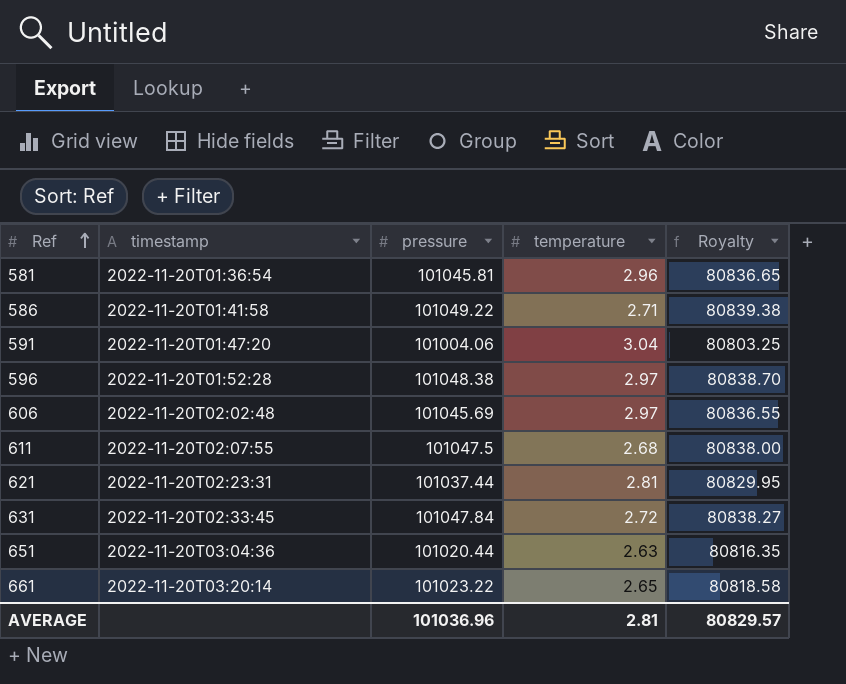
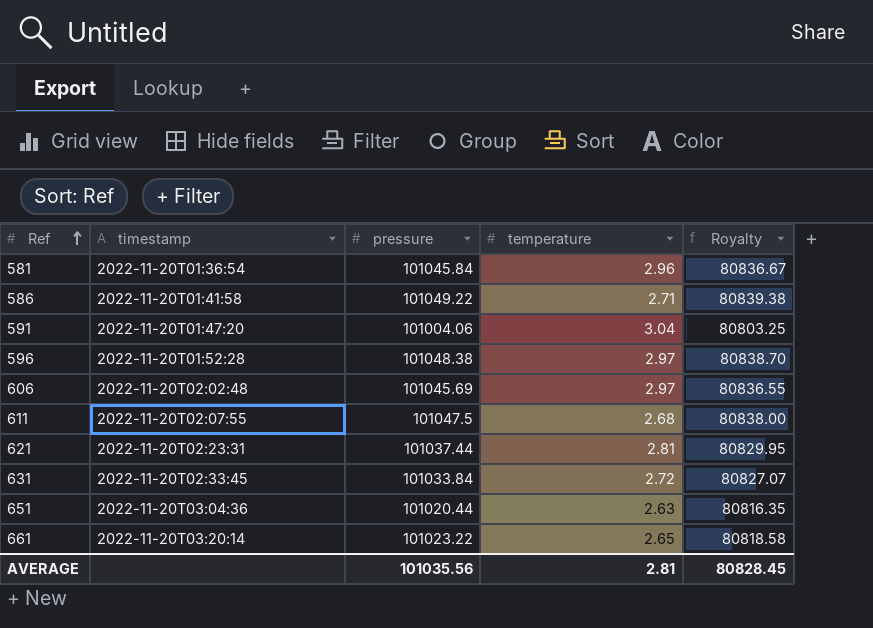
581 | pressure: 101045.81 -> 101045.84
581 | Royalty: 80836.65 -> 80836.67
631 | pressure: 101047.84 -> 101033.84
631 | Royalty: 80838.27 -> 80827.07
AVERAGE | pressure: 101036.96 -> 101035.56
AVERAGE | Royalty: 80829.57 -> 80828.45

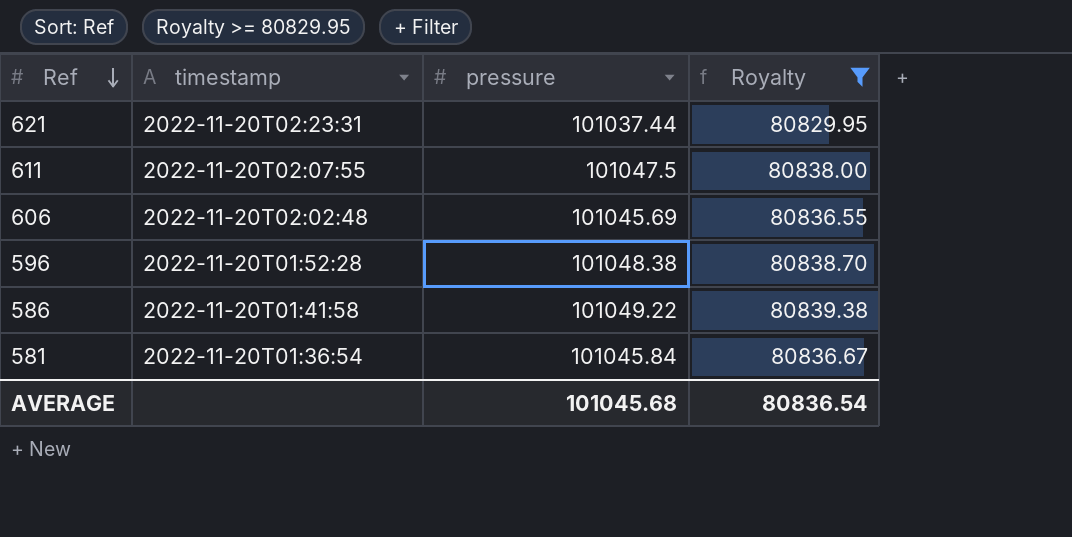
filter: none -> Royalty >= 80829.95
row order: Ref ascending -> Ref descending
column temperature | position: 4 -> none
AVERAGE | pressure: 101035.56 -> 101045.68
AVERAGE | Royalty: 80828.45 -> 80836.54

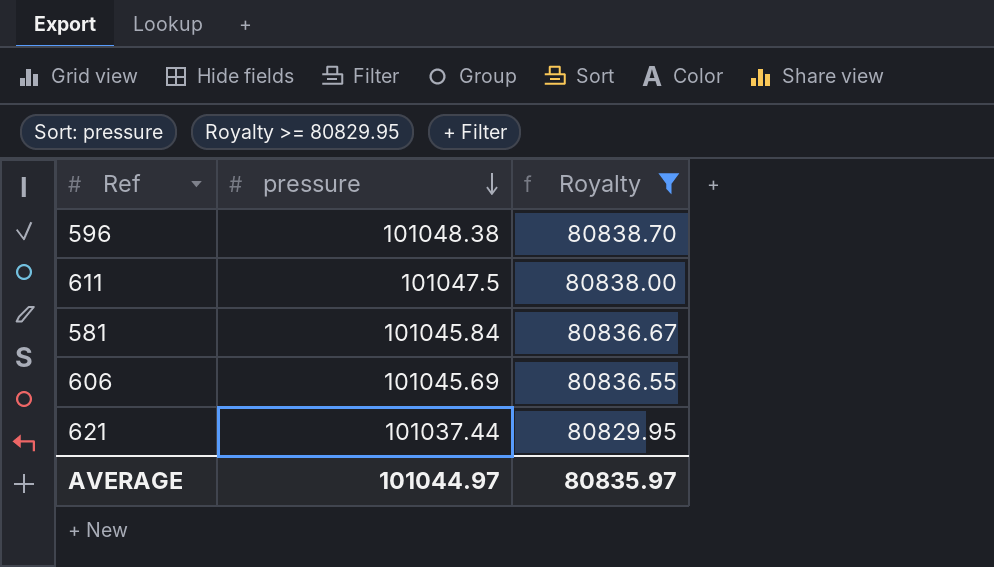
row order: Ref descending -> pressure descending
column timestamp | position: 2 -> none
row 586: 2022-11-20T01:41:58 | 101049.22 | 80839.38 -> none
AVERAGE | pressure: 101045.68 -> 101044.97
AVERAGE | Royalty: 80836.54 -> 80835.97

